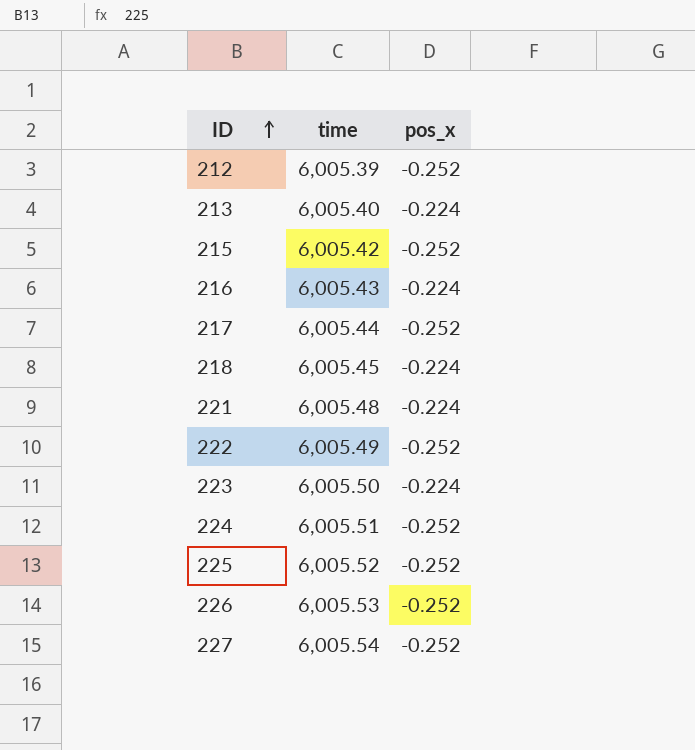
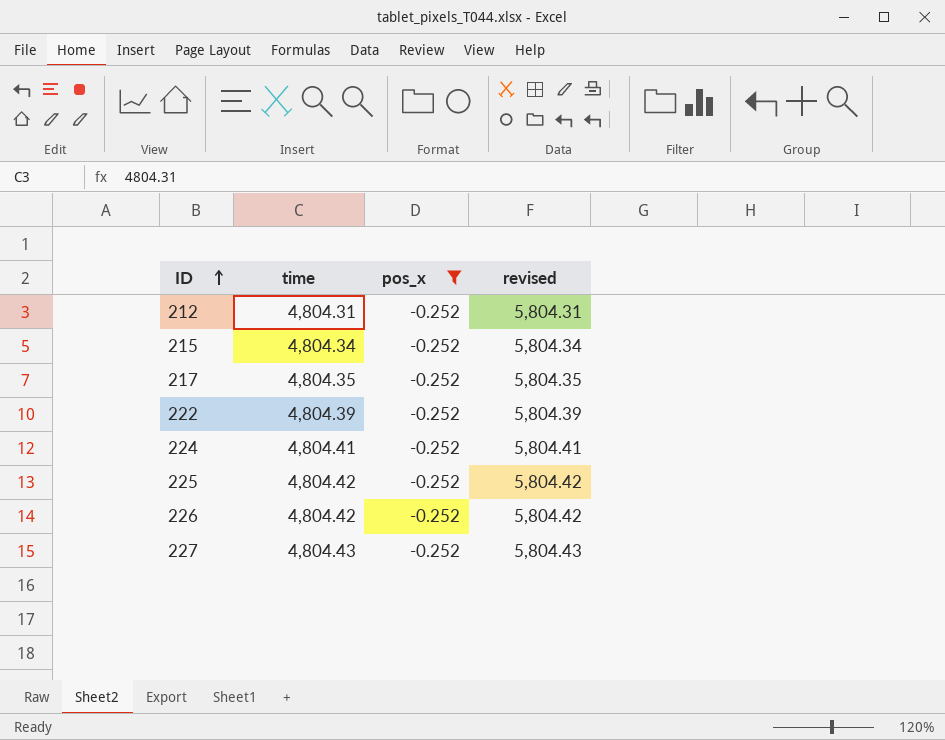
filter: none -> pos_x = -0.252
column revised | formula: none -> [time] + 1000
212 | time: 6,005.39 -> 4,804.31
215 | time: 6,005.42 -> 4,804.34
217 | time: 6,005.44 -> 4,804.35
222 | time: 6,005.49 -> 4,804.39
224 | time: 6,005.51 -> 4,804.41
225 | time: 6,005.52 -> 4,804.42
226 | time: 6,005.53 -> 4,804.42
227 | time: 6,005.54 -> 4,804.43

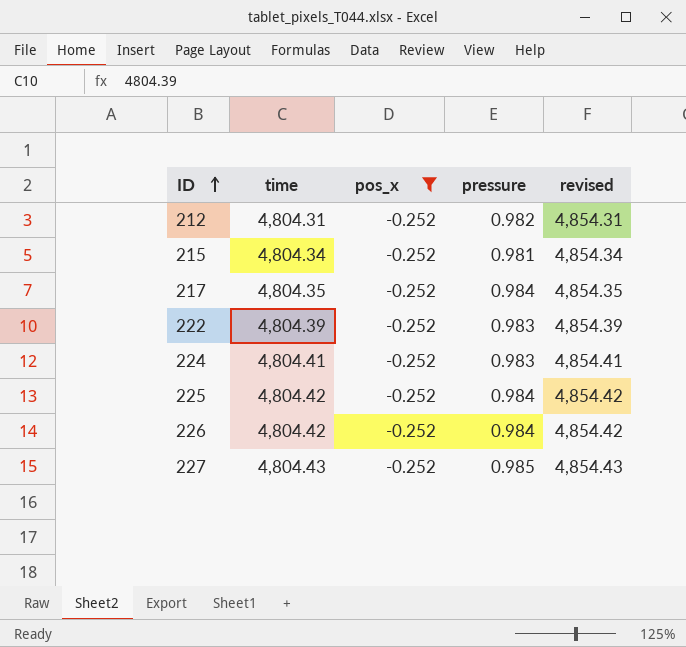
column pressure | position: none -> 4
column revised | formula: [time] + 1000 -> [time] + 50

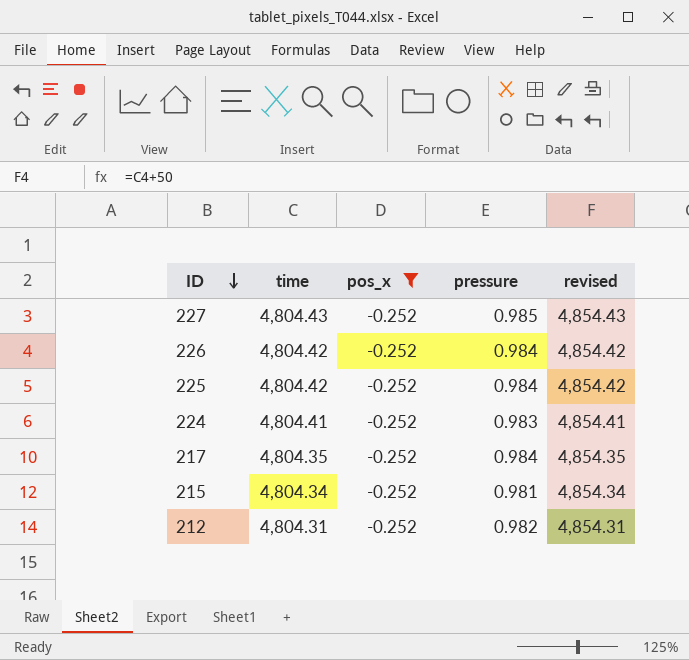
row order: ID ascending -> ID descending
row 222: 4,804.39 | -0.252 | 0.983 | 4,854.39 -> none

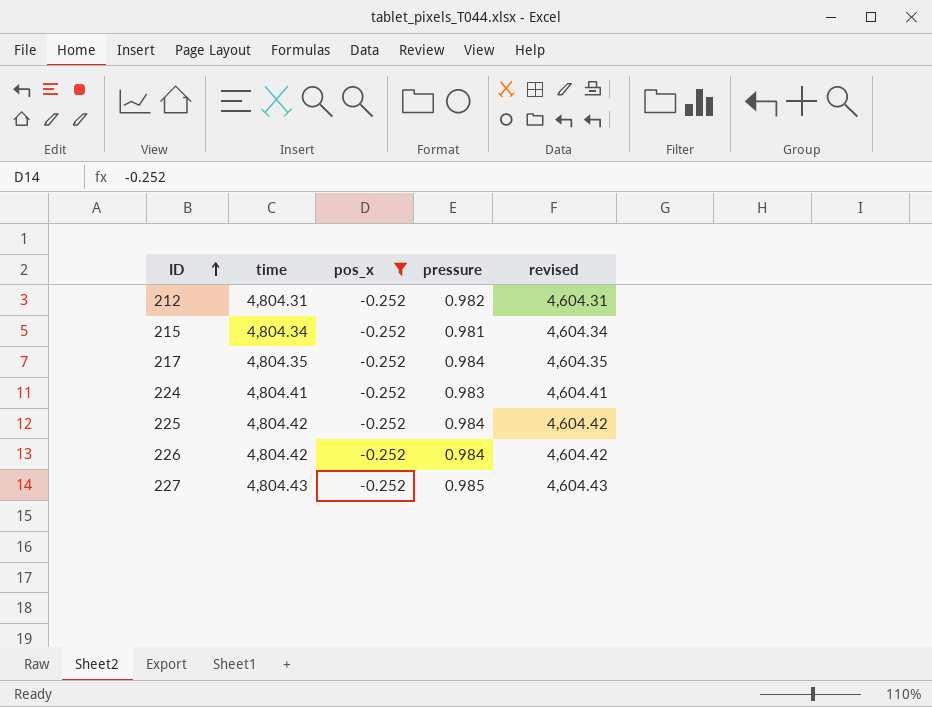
row order: ID descending -> ID ascending
column revised | formula: [time] + 50 -> [time] - 200

